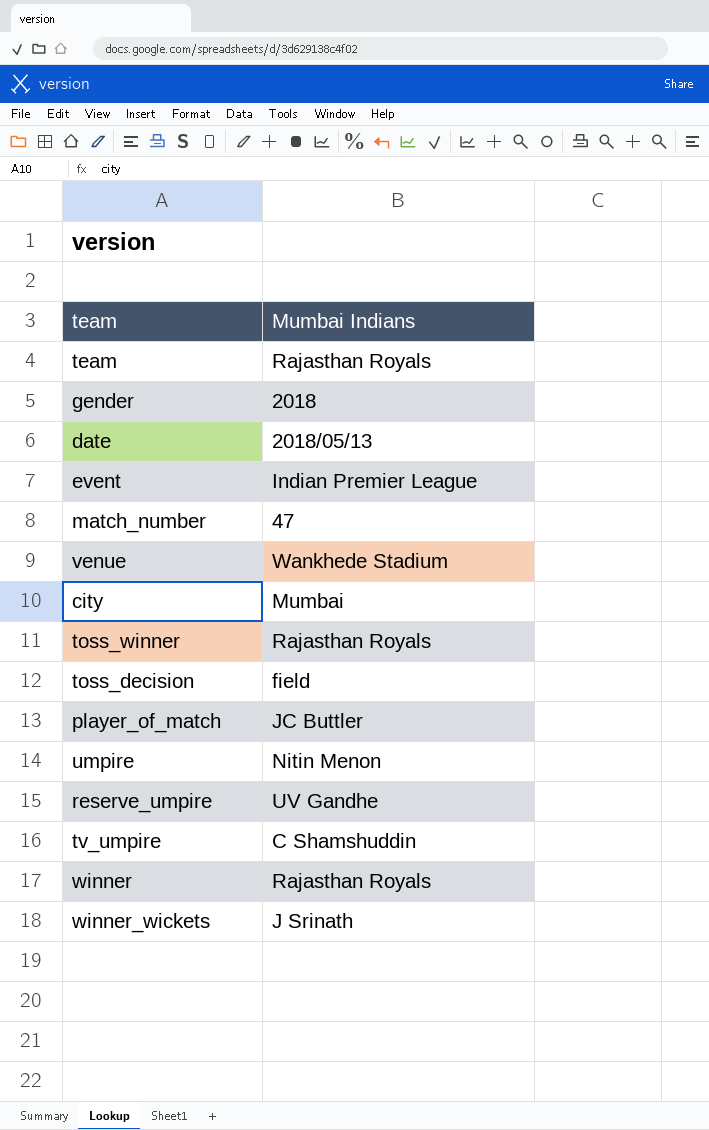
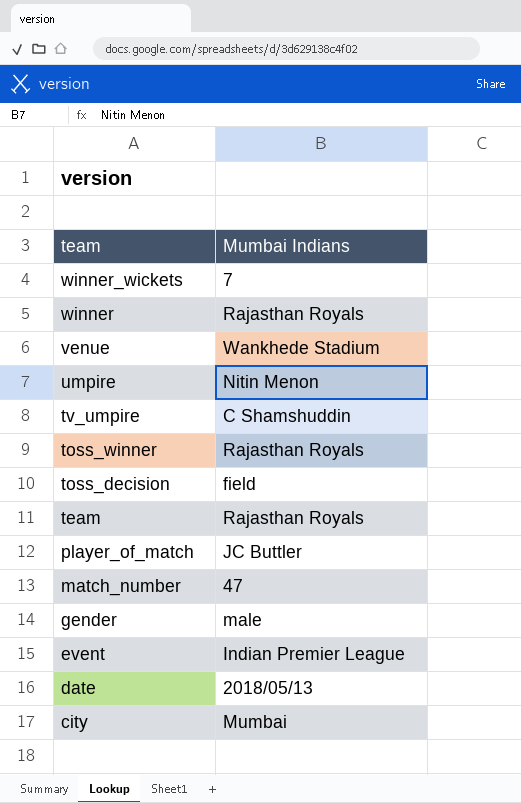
row order: none -> team descending
row reserve_umpire: UV Gandhe -> none
winner_wickets | Mumbai Indians: J Srinath -> 7
gender | Mumbai Indians: 2018 -> male

